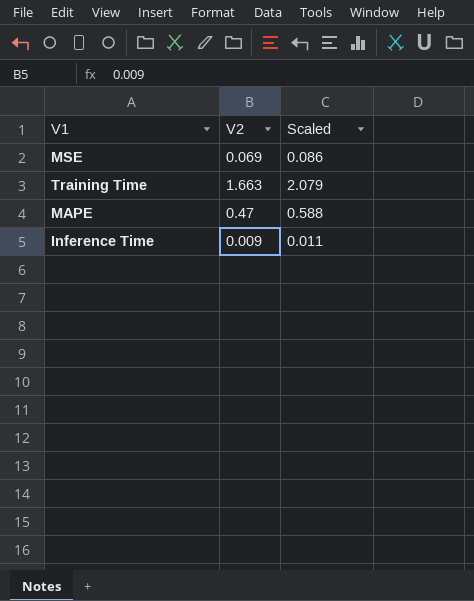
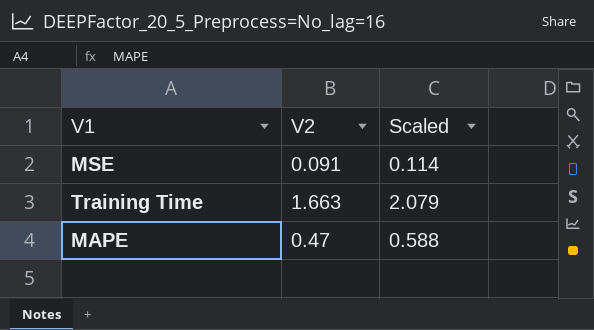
row Inference Time: 0.009 | 0.011 -> none
MSE | V2: 0.069 -> 0.091
MSE | Scaled: 0.086 -> 0.114

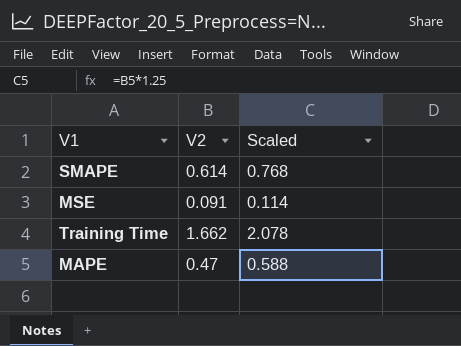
row SMAPE: none -> 0.614 | 0.768
Training Time | V2: 1.663 -> 1.662
Training Time | Scaled: 2.079 -> 2.078

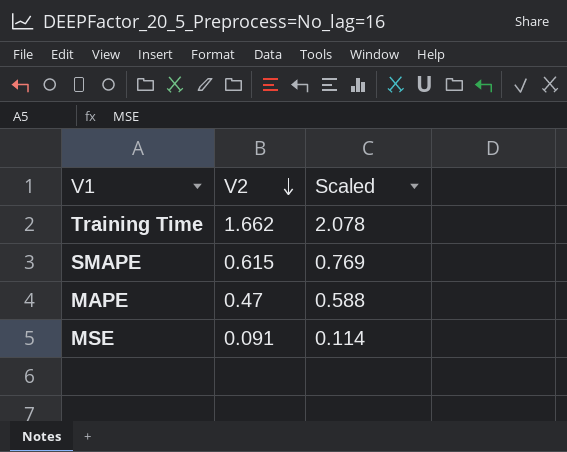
row order: none -> V2 descending
SMAPE | V2: 0.614 -> 0.615
SMAPE | Scaled: 0.768 -> 0.769

